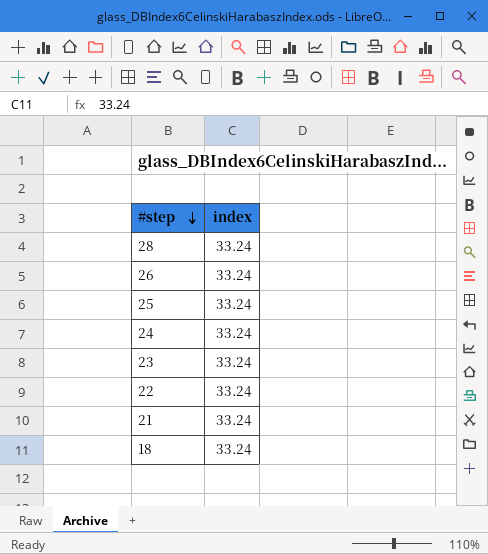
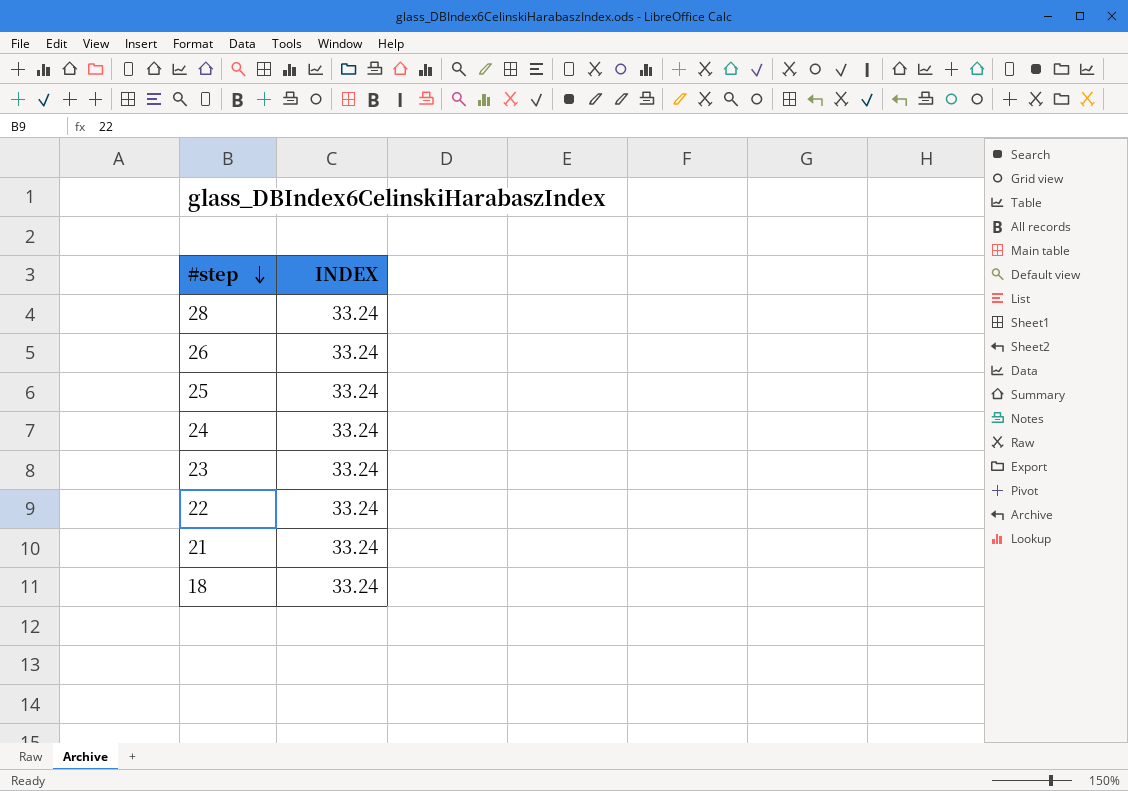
column name: index -> INDEX

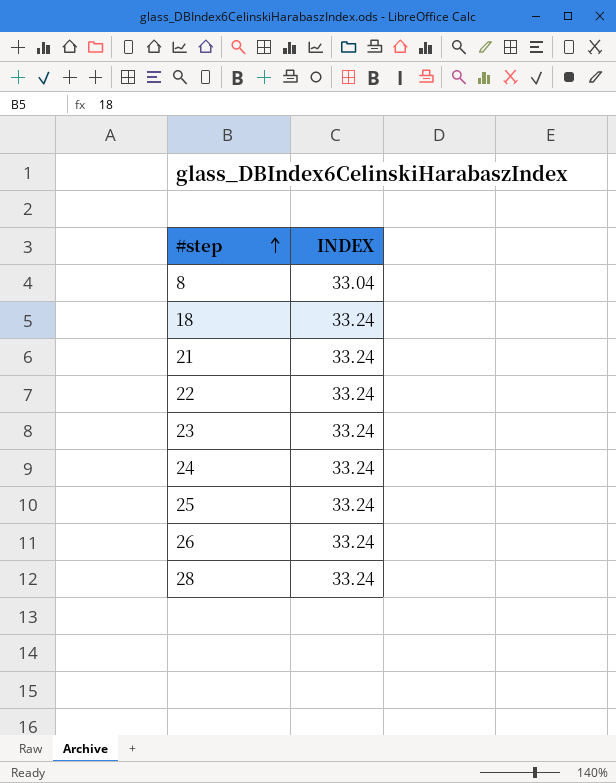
row order: #step descending -> #step ascending
row 8: none -> 33.04

